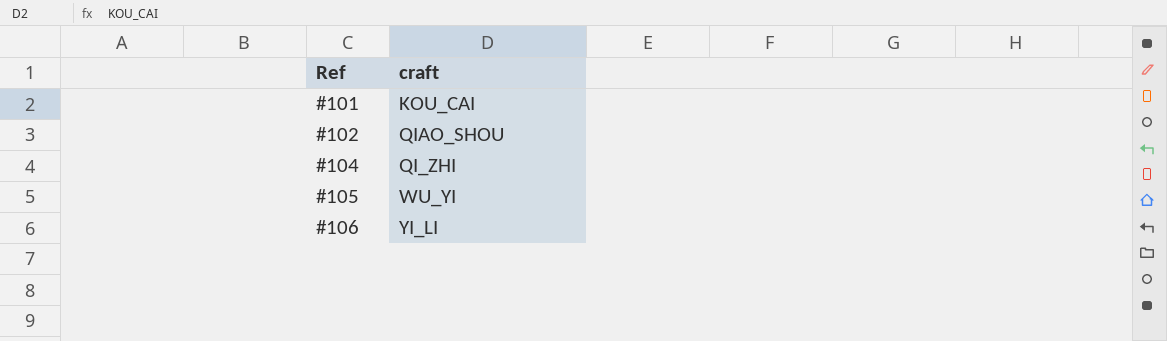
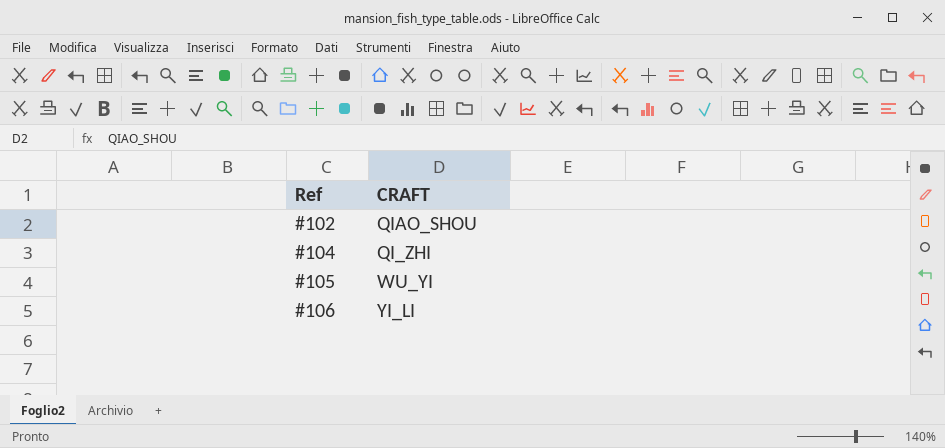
column name: craft -> CRAFT
row #101: KOU_CAI -> none

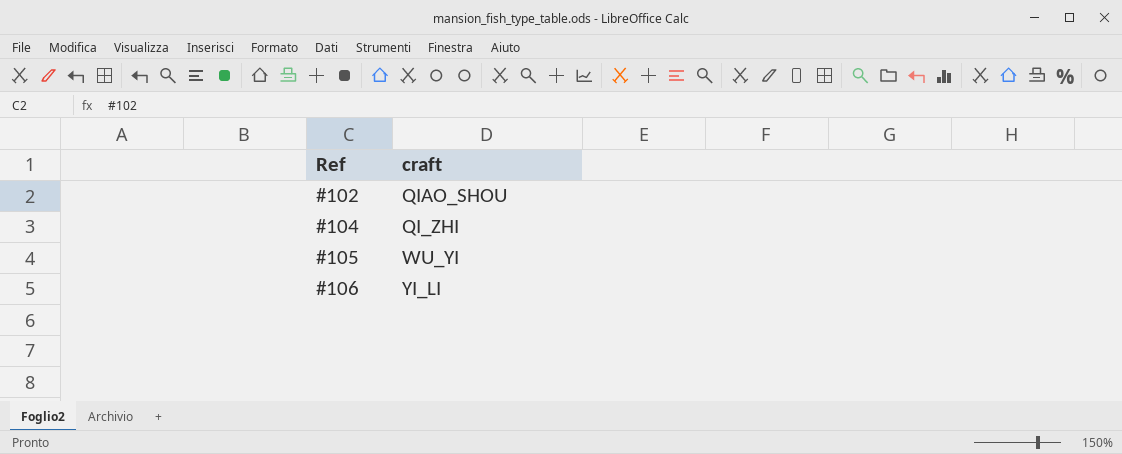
column name: CRAFT -> craft

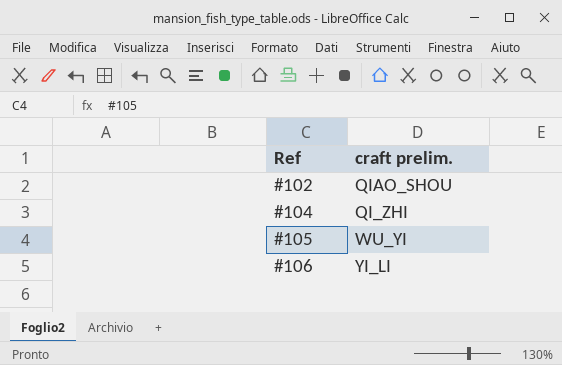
column name: craft -> craft prelim.

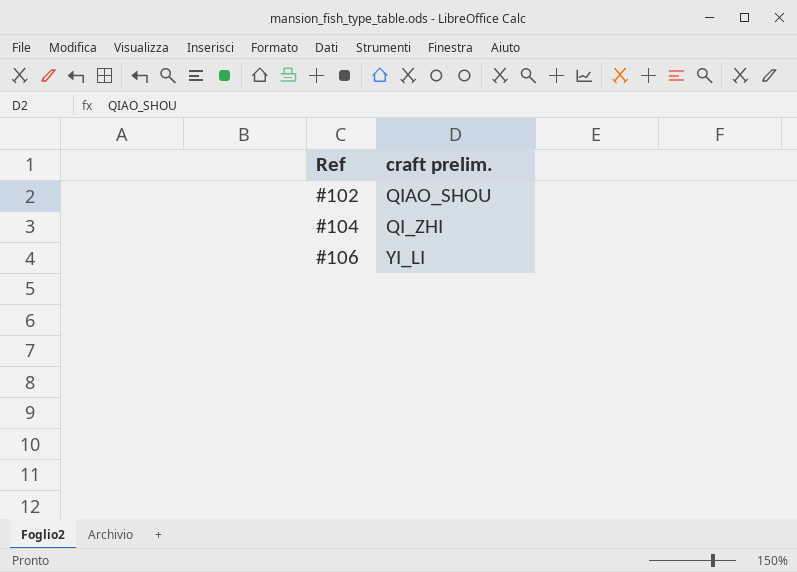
row #105: WU_YI -> none

